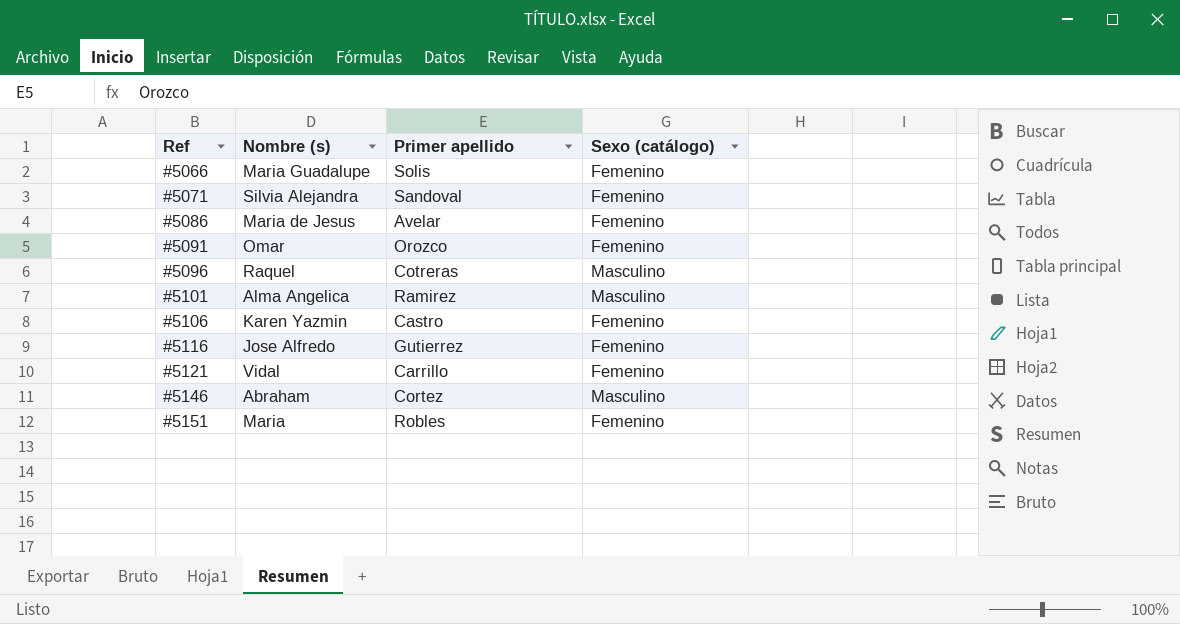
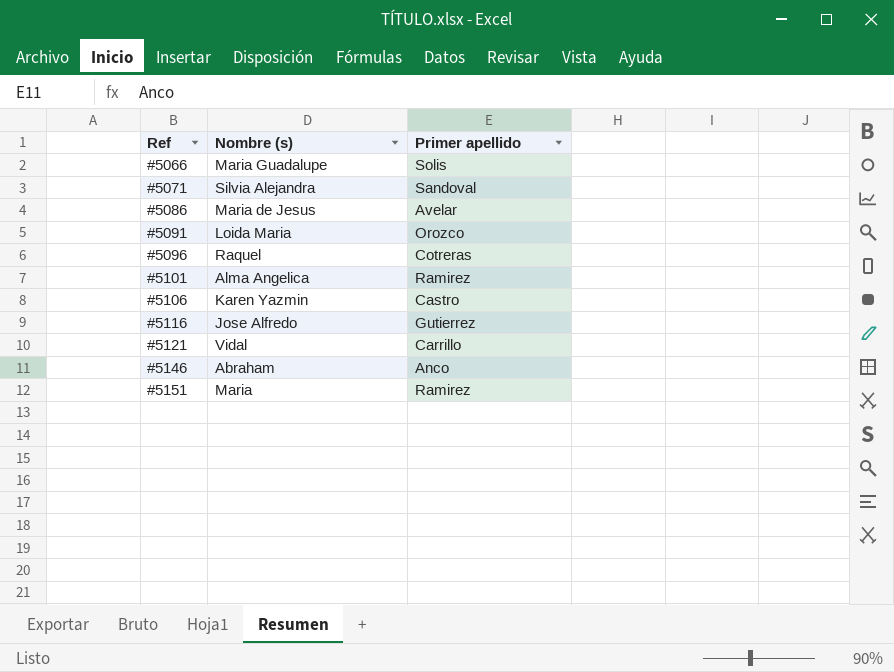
column Sexo (catálogo) | position: 4 -> none
#5091 | Nombre (s): Omar -> Loida Maria
#5146 | Primer apellido: Cortez -> Anco
#5151 | Primer apellido: Robles -> Ramirez

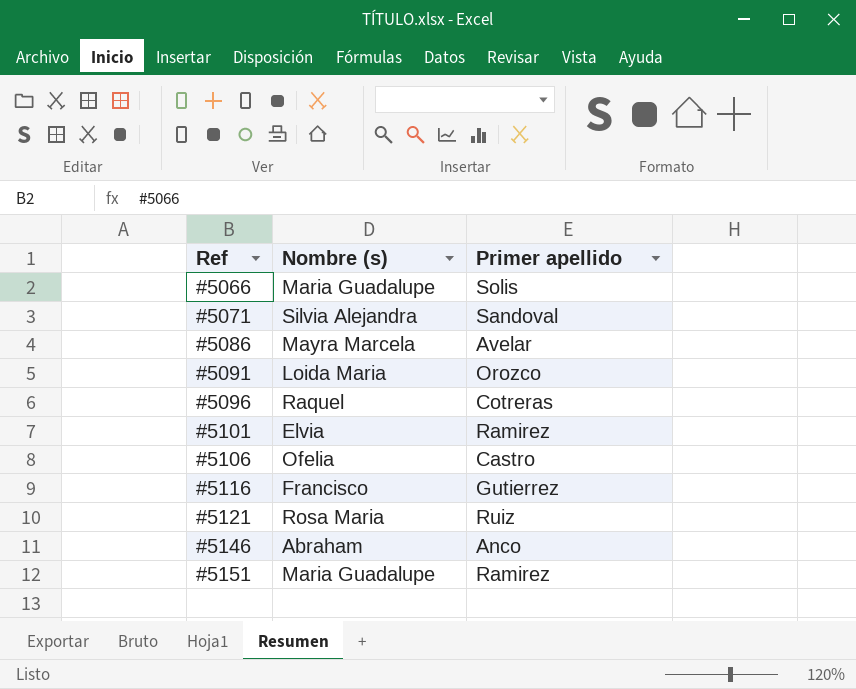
#5086 | Nombre (s): Maria de Jesus -> Mayra Marcela
#5101 | Nombre (s): Alma Angelica -> Elvia
#5106 | Nombre (s): Karen Yazmin -> Ofelia
#5116 | Nombre (s): Jose Alfredo -> Francisco
#5121 | Nombre (s): Vidal -> Rosa Maria
#5121 | Primer apellido: Carrillo -> Ruiz
#5151 | Nombre (s): Maria -> Maria Guadalupe

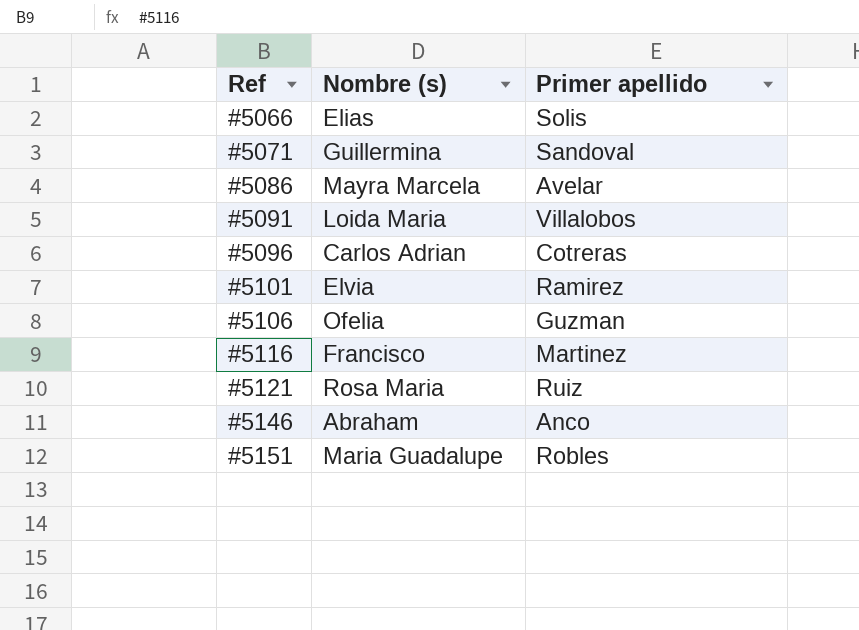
#5066 | Nombre (s): Maria Guadalupe -> Elias
#5071 | Nombre (s): Silvia Alejandra -> Guillermina
#5091 | Primer apellido: Orozco -> Villalobos
#5096 | Nombre (s): Raquel -> Carlos Adrian
#5106 | Primer apellido: Castro -> Guzman
#5116 | Primer apellido: Gutierrez -> Martinez
#5151 | Primer apellido: Ramirez -> Robles

